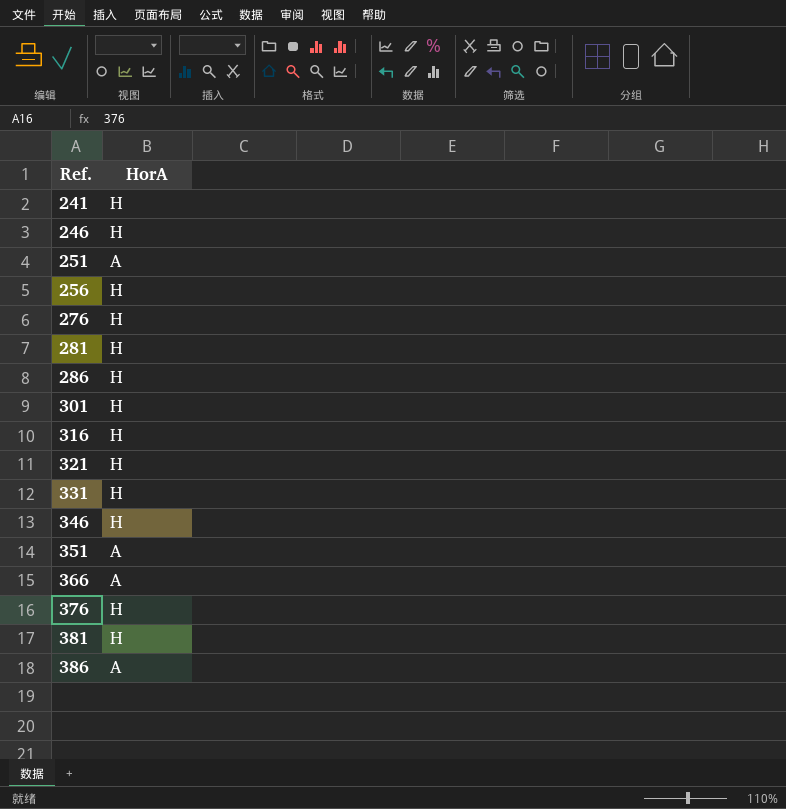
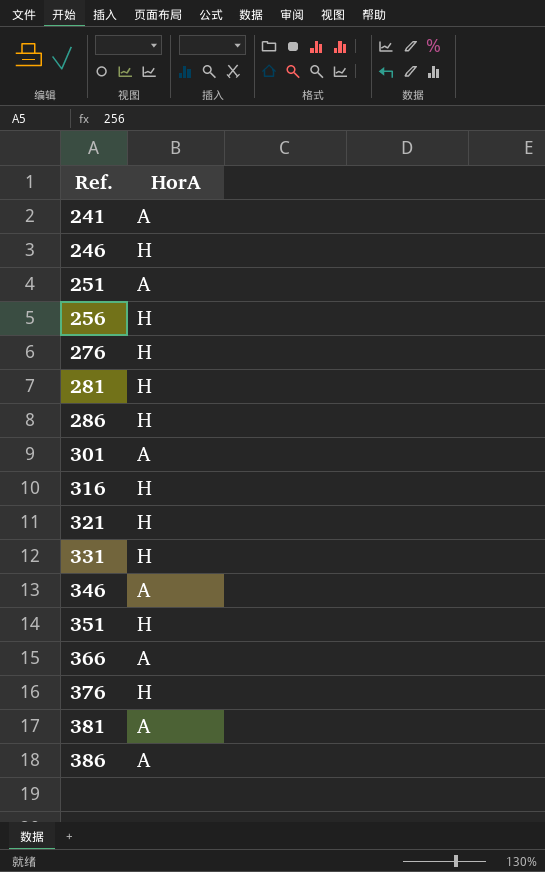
241 | HorA: H -> A
301 | HorA: H -> A
346 | HorA: H -> A
351 | HorA: A -> H
381 | HorA: H -> A

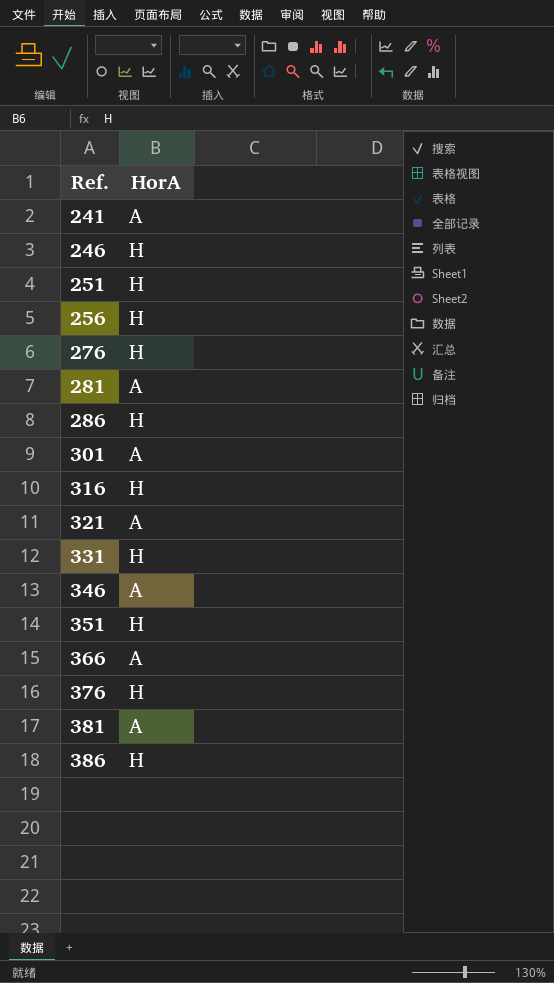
251 | HorA: A -> H
281 | HorA: H -> A
321 | HorA: H -> A
386 | HorA: A -> H

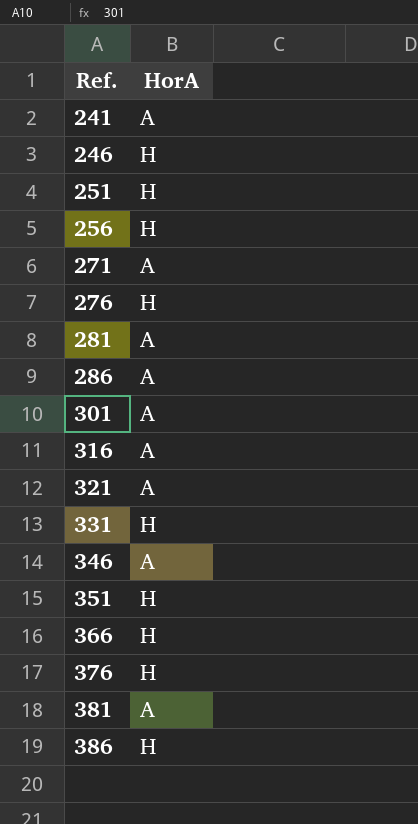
row 271: none -> A
286 | HorA: H -> A
316 | HorA: H -> A
366 | HorA: A -> H

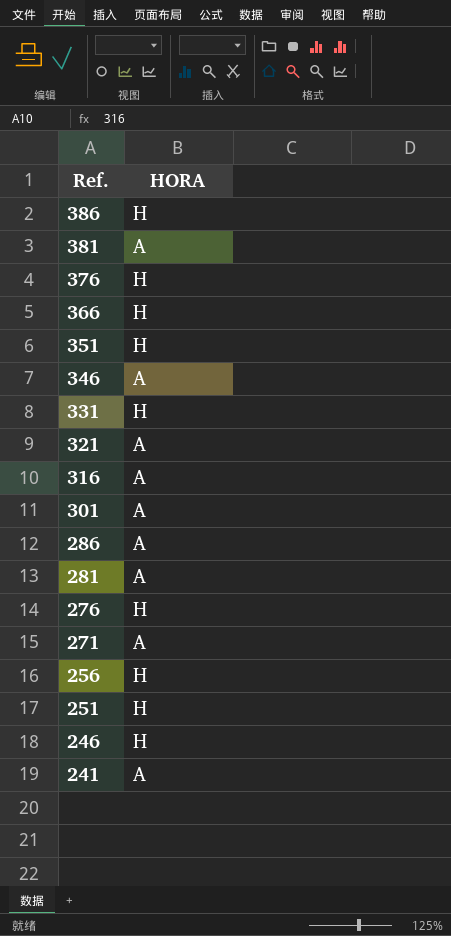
row order: Ref. ascending -> Ref. descending
column name: HorA -> HORA

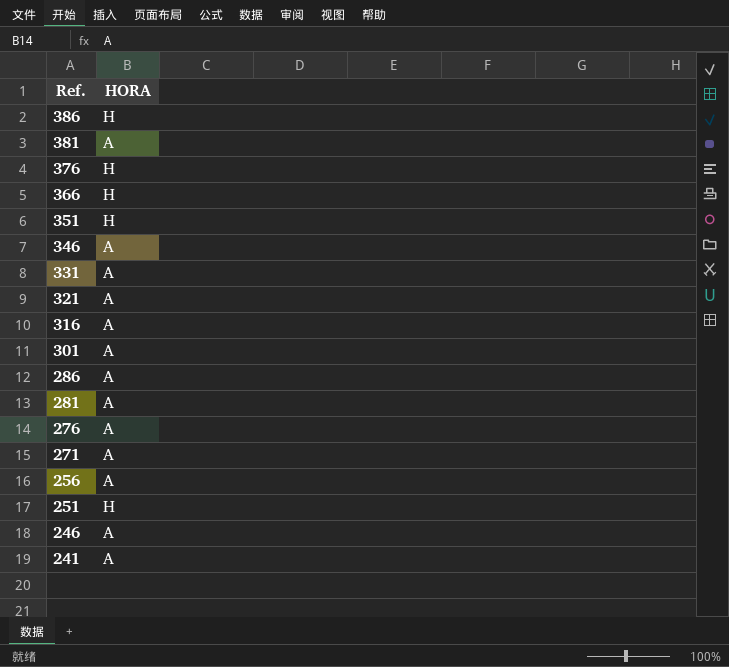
331 | HORA: H -> A
276 | HORA: H -> A
256 | HORA: H -> A
246 | HORA: H -> A

